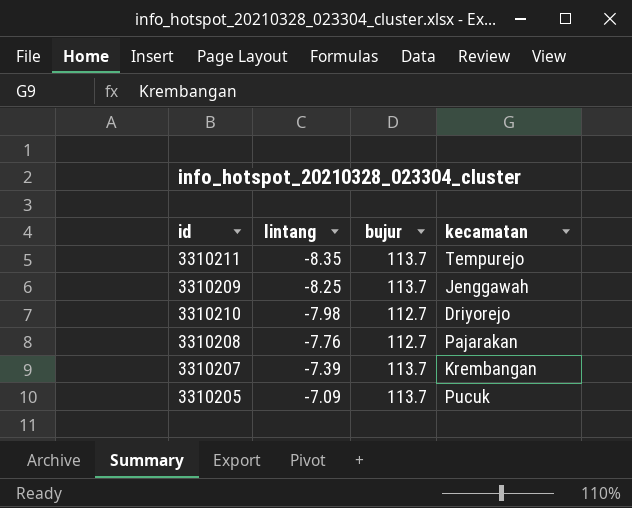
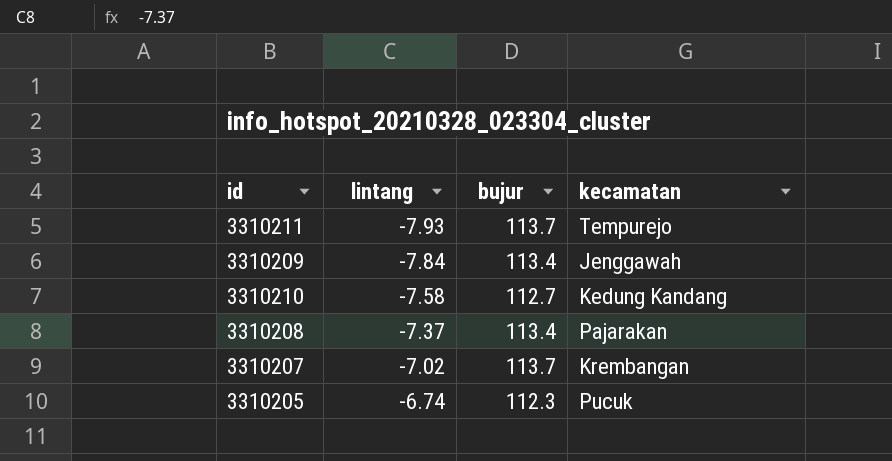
3310211 | lintang: -8.35 -> -7.93
3310209 | lintang: -8.25 -> -7.84
3310209 | bujur: 113.7 -> 113.4
3310210 | lintang: -7.98 -> -7.58
3310210 | kecamatan: Driyorejo -> Kedung Kandang
3310208 | lintang: -7.76 -> -7.37
3310208 | bujur: 112.7 -> 113.4
3310207 | lintang: -7.39 -> -7.02
3310205 | lintang: -7.09 -> -6.74
3310205 | bujur: 113.7 -> 112.3

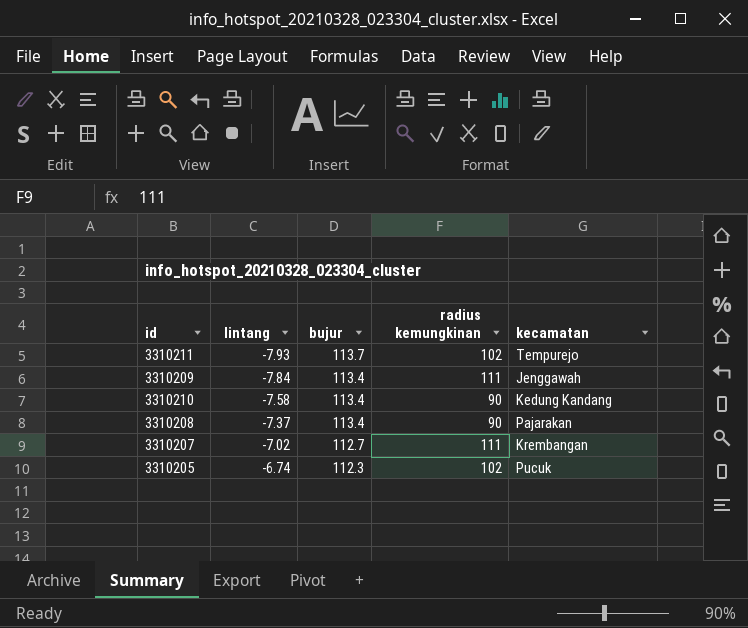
column radius kemungkinan | position: none -> 4
3310210 | bujur: 112.7 -> 113.4
3310207 | bujur: 113.7 -> 112.7

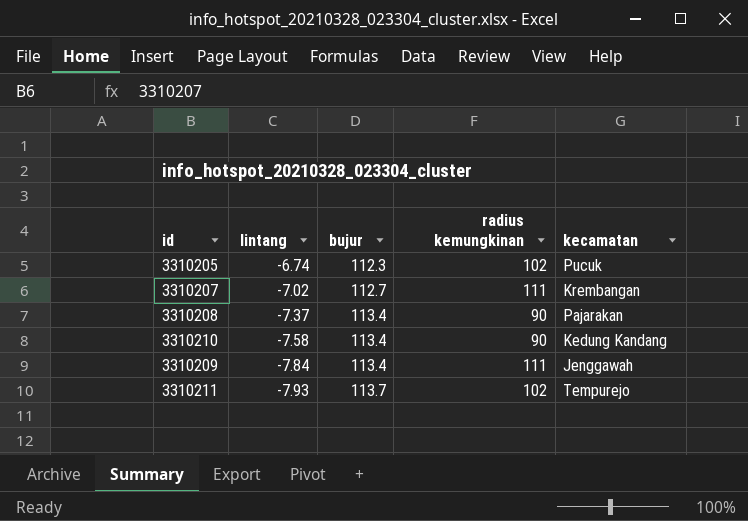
row order: lintang ascending -> lintang descending

